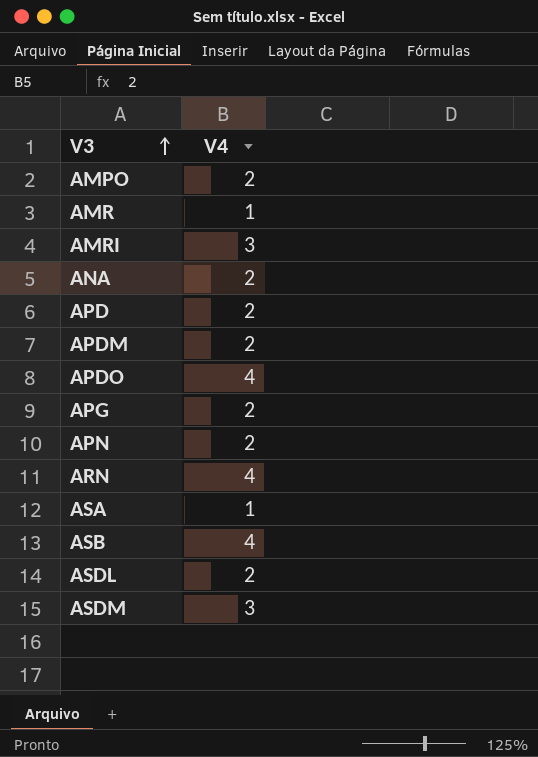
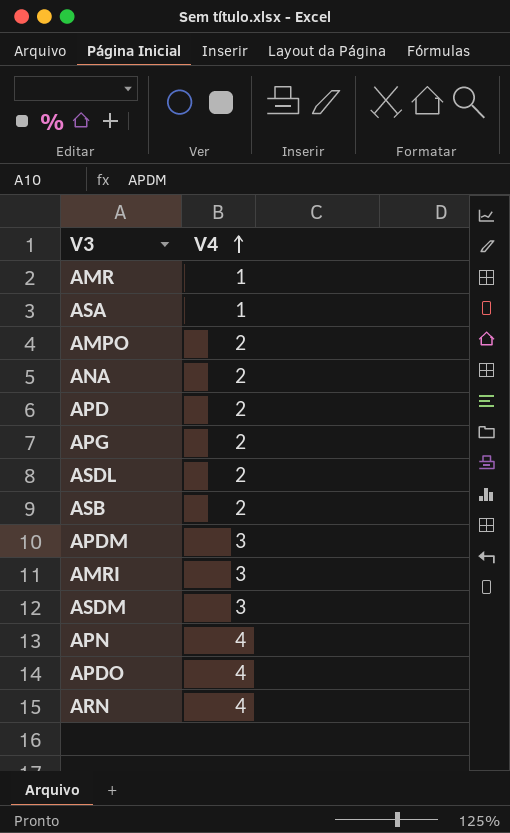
row order: V3 ascending -> V4 ascending
ASB | V4: 4 -> 2
APDM | V4: 2 -> 3
APN | V4: 2 -> 4

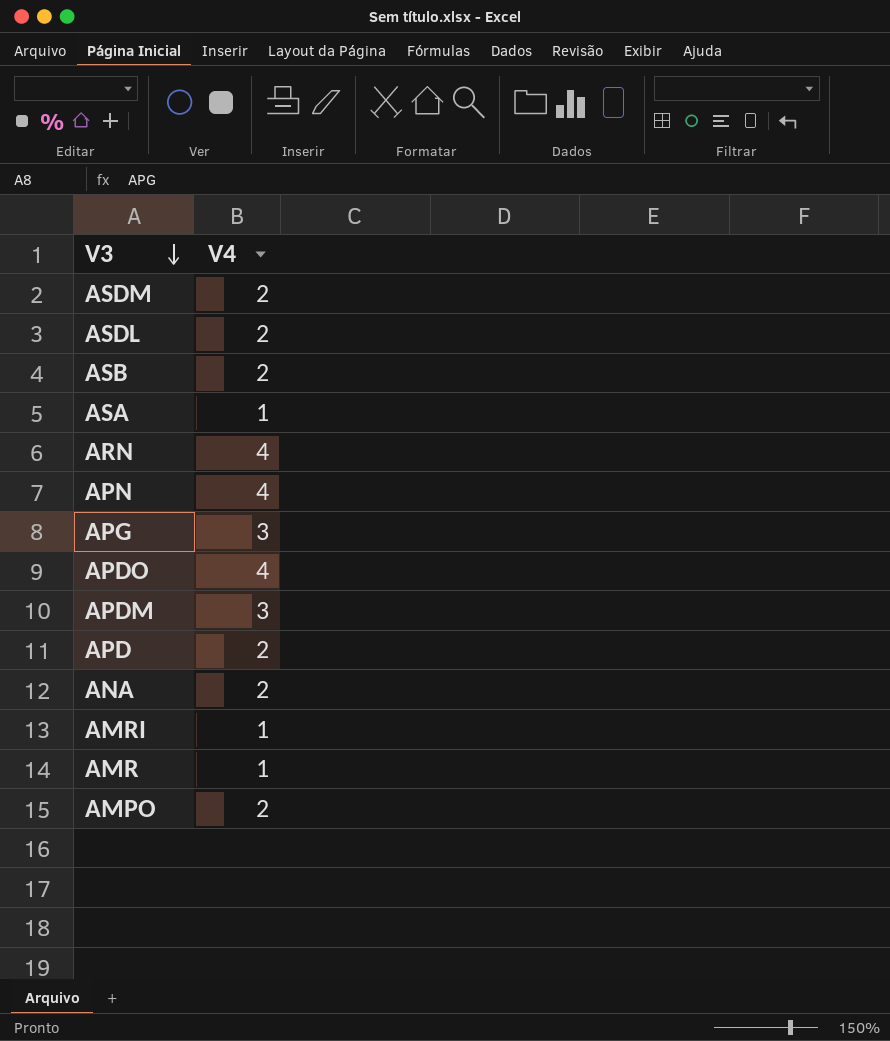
row order: V4 ascending -> V3 descending
ASDM | V4: 3 -> 2
APG | V4: 2 -> 3
AMRI | V4: 3 -> 1

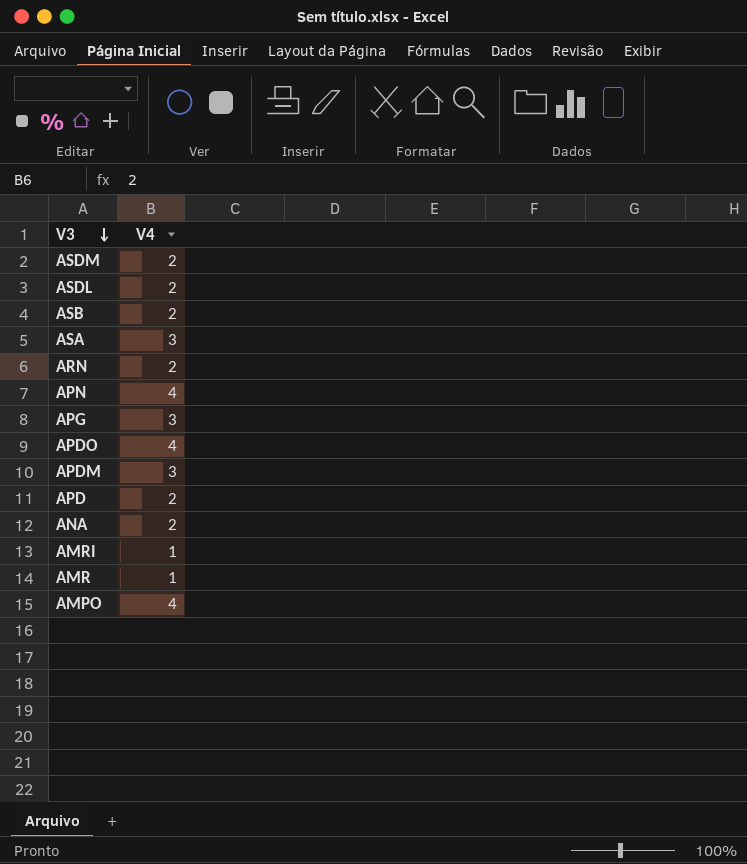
ASA | V4: 1 -> 3
ARN | V4: 4 -> 2
AMPO | V4: 2 -> 4

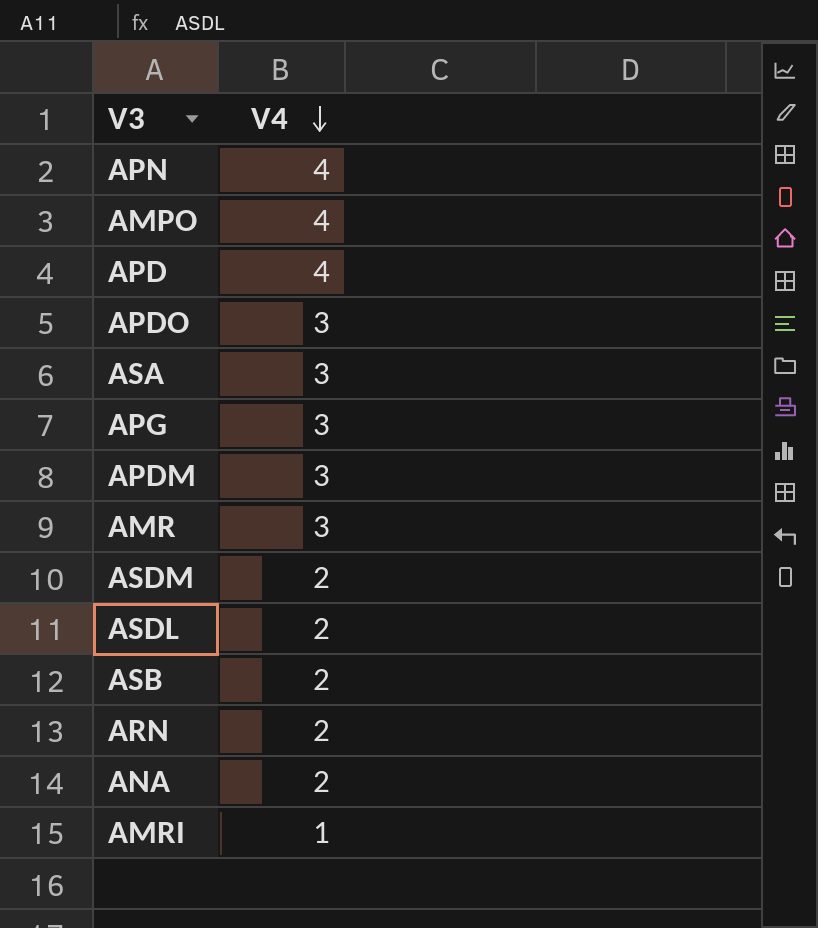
row order: V3 descending -> V4 descending
APD | V4: 2 -> 4
APDO | V4: 4 -> 3
AMR | V4: 1 -> 3

